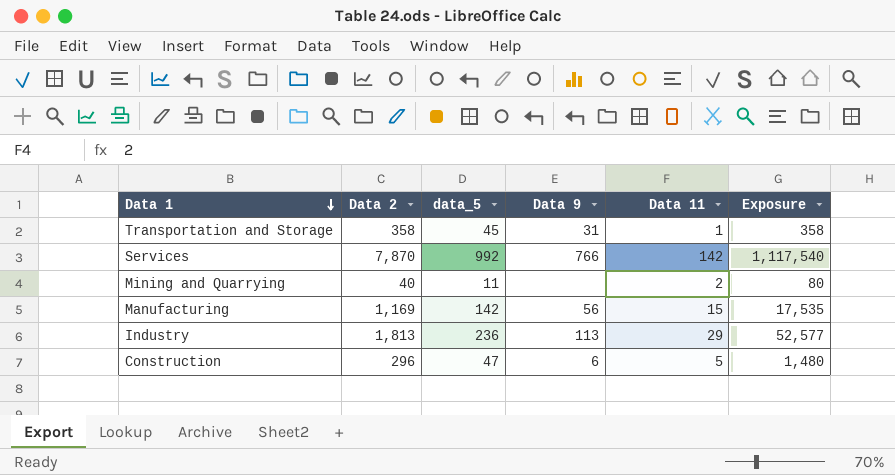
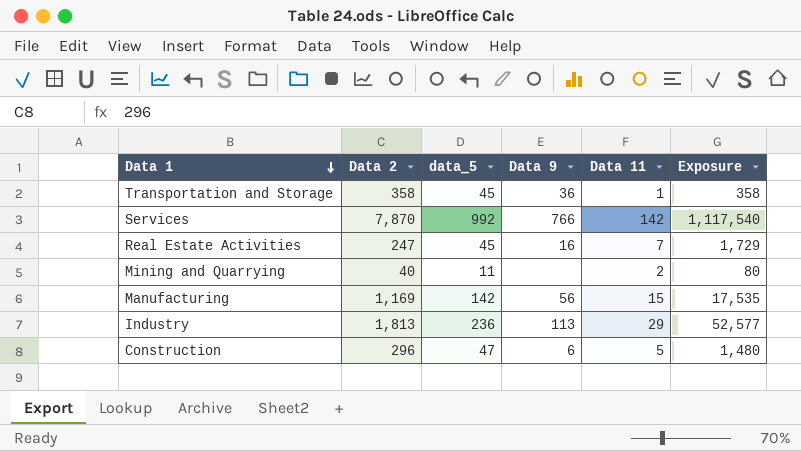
Transportation and Storage | Data 9: 31 -> 36
row Real Estate Activities: none -> 247 | 45 | 16 | 7 | 1,729

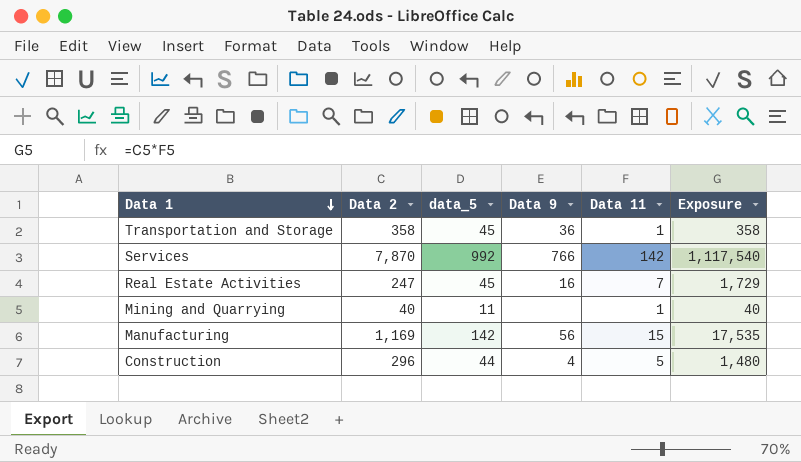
row Industry: 1,813 | 236 | 113 | 29 | 52,577 -> none
Mining and Quarrying | Data 11: 2 -> 1
Mining and Quarrying | Exposure: 80 -> 40
Construction | data_5: 47 -> 44
Construction | Data 9: 6 -> 4

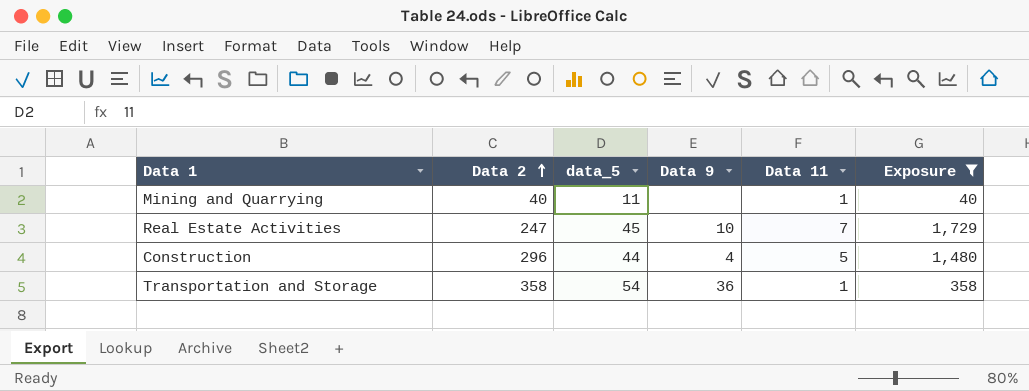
filter: none -> Exposure <= 1,729
row order: Data 1 descending -> Data 2 ascending
Real Estate Activities | Data 9: 16 -> 10
Transportation and Storage | data_5: 45 -> 54

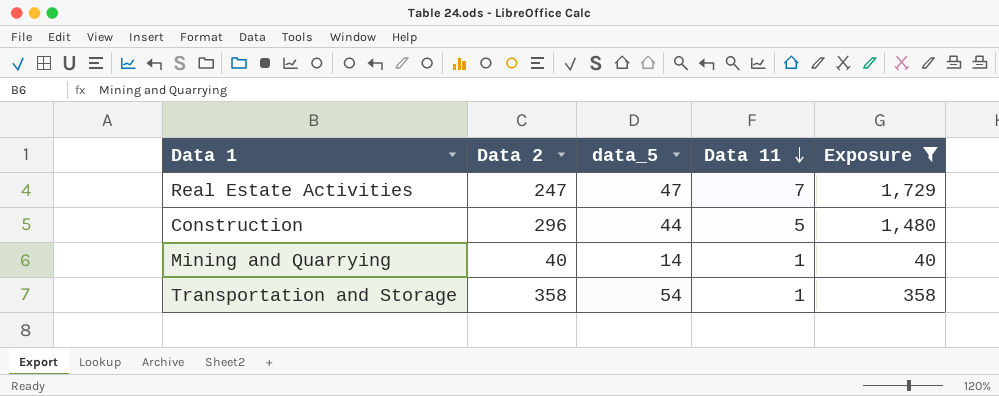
row order: Data 2 ascending -> Data 11 descending
column Data 9 | position: 4 -> none
Real Estate Activities | data_5: 45 -> 47
Mining and Quarrying | data_5: 11 -> 14

